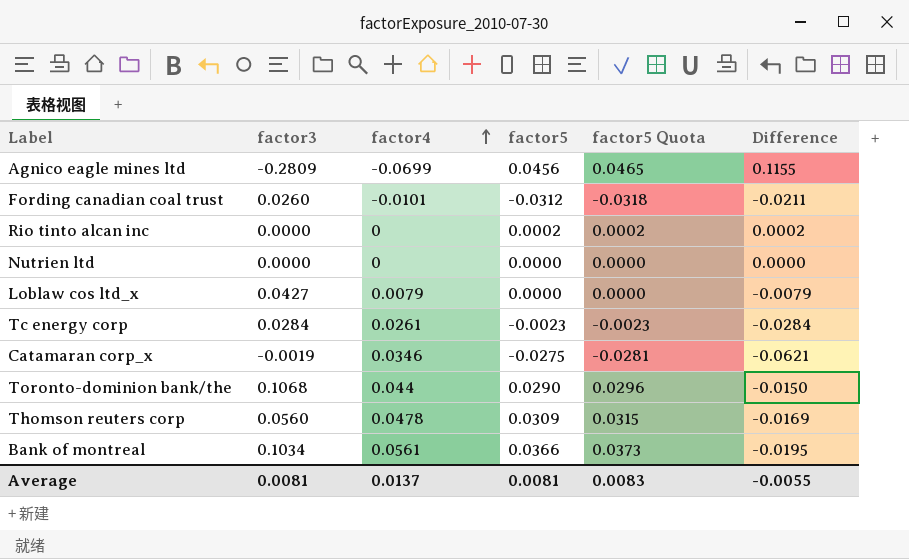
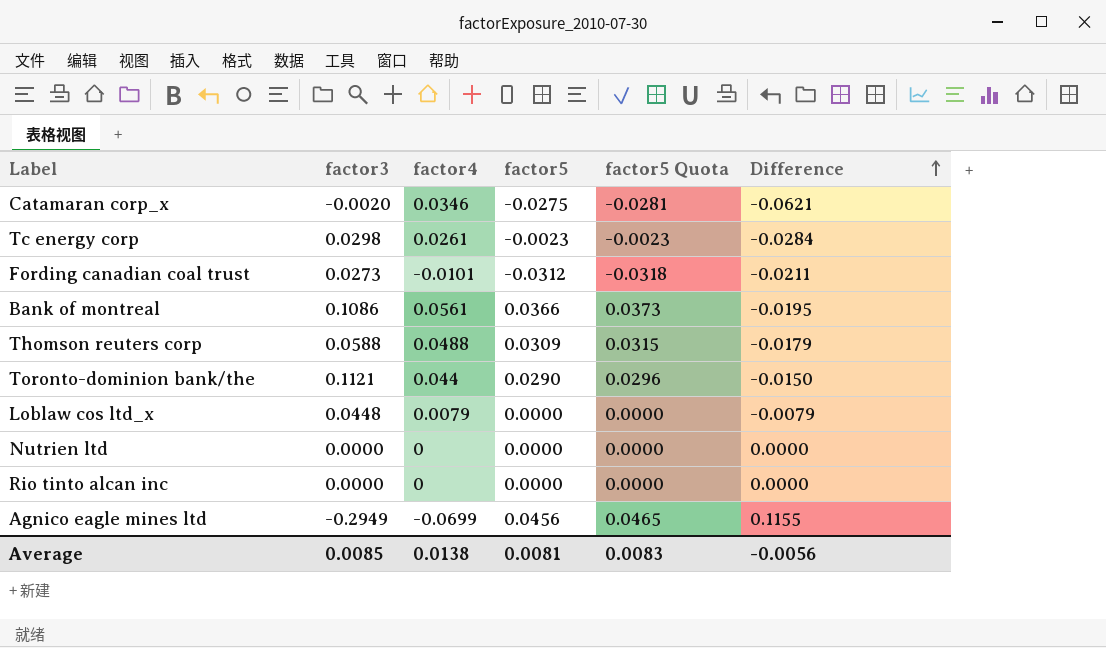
row order: factor4 ascending -> Difference ascending
Catamaran corp_x | factor3: -0.0019 -> -0.0020
Tc energy corp | factor3: 0.0284 -> 0.0298
Fording canadian coal trust | factor3: 0.0260 -> 0.0273
Bank of montreal | factor3: 0.1034 -> 0.1086
Thomson reuters corp | factor3: 0.0560 -> 0.0588
Thomson reuters corp | factor4: 0.0478 -> 0.0488
Thomson reuters corp | Difference: -0.0169 -> -0.0179
Toronto-dominion bank/the | factor3: 0.1068 -> 0.1121
Loblaw cos ltd_x | factor3: 0.0427 -> 0.0448
Rio tinto alcan inc | factor5: 0.0002 -> 0.0000
Rio tinto alcan inc | factor5 Quota: 0.0002 -> 0.0000
Rio tinto alcan inc | Difference: 0.0002 -> 0.0000
Agnico eagle mines ltd | factor3: -0.2809 -> -0.2949
Average | factor3: 0.0081 -> 0.0085
Average | factor4: 0.0137 -> 0.0138
Average | Difference: -0.0055 -> -0.0056

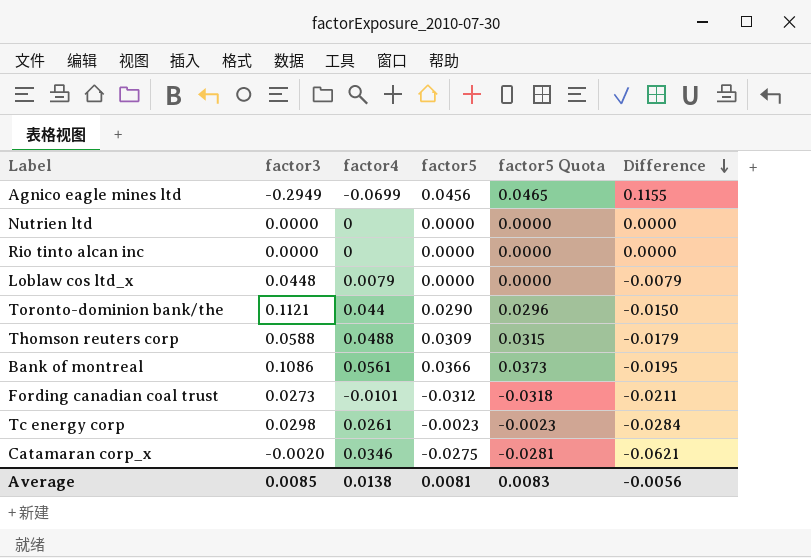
row order: Difference ascending -> Difference descending

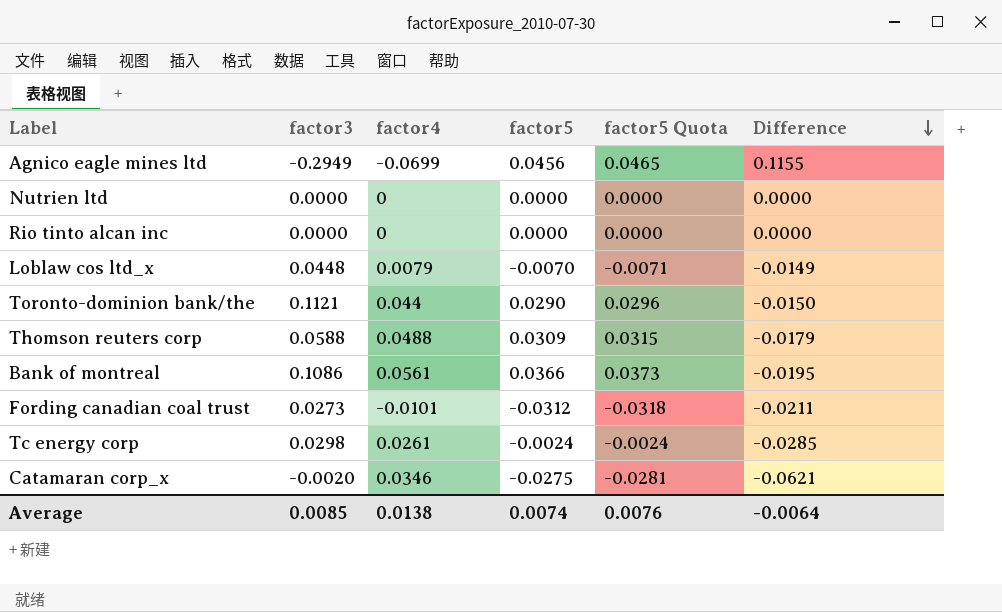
Loblaw cos ltd_x | factor5: 0.0000 -> -0.0070
Loblaw cos ltd_x | factor5 Quota: 0.0000 -> -0.0071
Loblaw cos ltd_x | Difference: -0.0079 -> -0.0149
Tc energy corp | factor5: -0.0023 -> -0.0024
Tc energy corp | factor5 Quota: -0.0023 -> -0.0024
Tc energy corp | Difference: -0.0284 -> -0.0285
Average | factor5: 0.0081 -> 0.0074
Average | factor5 Quota: 0.0083 -> 0.0076
Average | Difference: -0.0056 -> -0.0064

